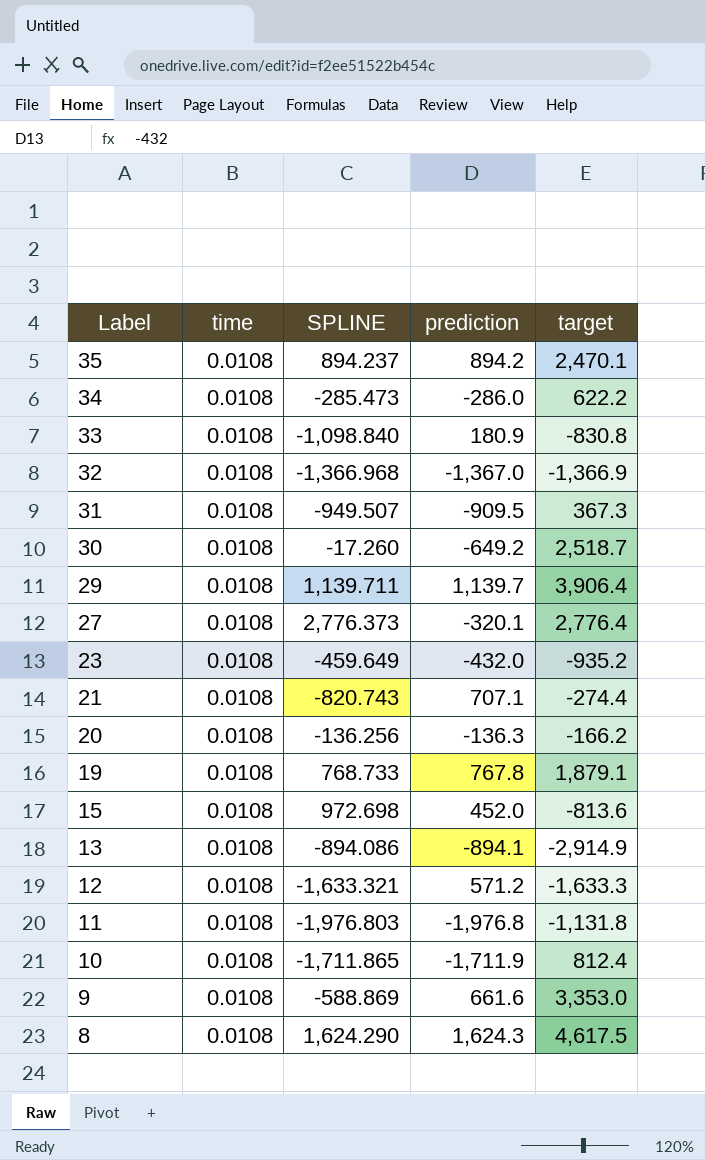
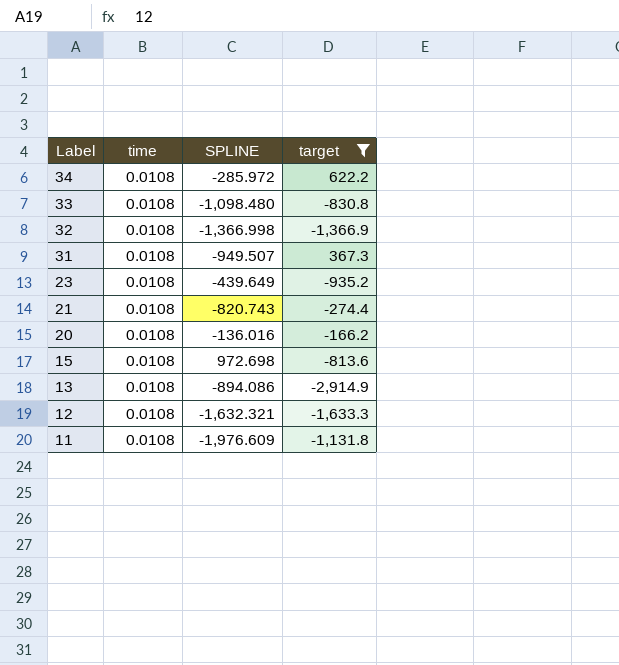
filter: none -> target <= 622.2
column prediction | position: 4 -> none
34 | SPLINE: -285.473 -> -285.972
33 | SPLINE: -1,098.840 -> -1,098.480
32 | SPLINE: -1,366.968 -> -1,366.998
23 | SPLINE: -459.649 -> -439.649
20 | SPLINE: -136.256 -> -136.016
12 | SPLINE: -1,633.321 -> -1,632.321
11 | SPLINE: -1,976.803 -> -1,976.609

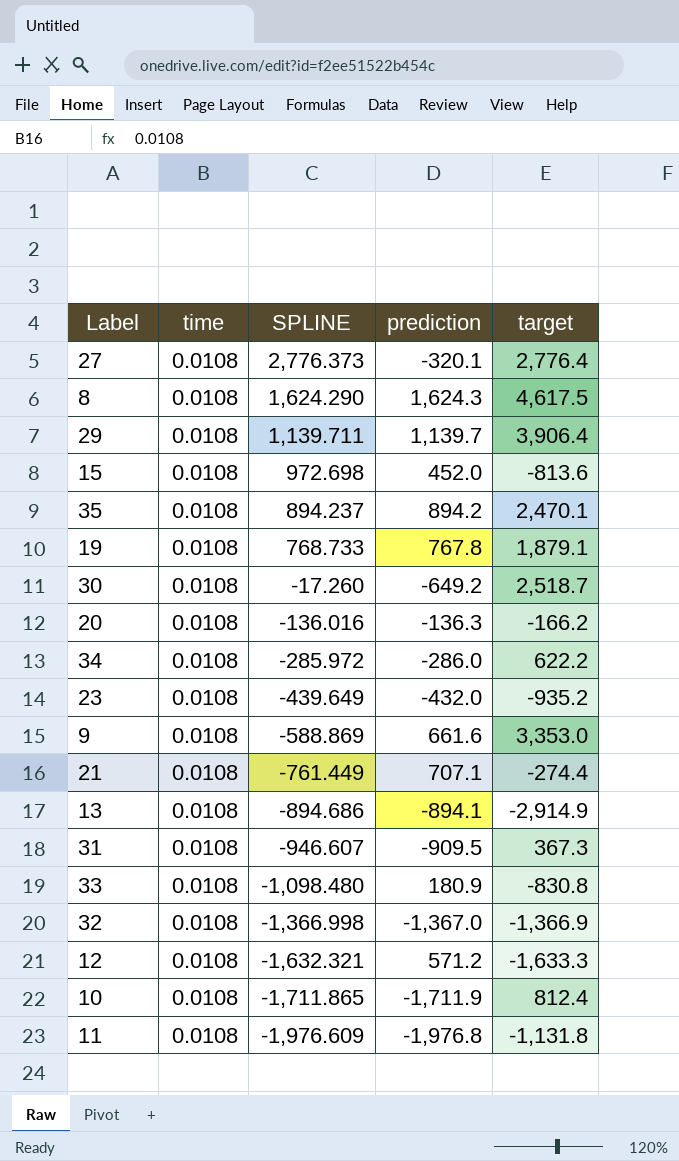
filter: target <= 622.2 -> none
row order: Label descending -> SPLINE descending
column prediction | position: none -> 4
21 | SPLINE: -820.743 -> -761.449
13 | SPLINE: -894.086 -> -894.686
31 | SPLINE: -949.507 -> -946.607

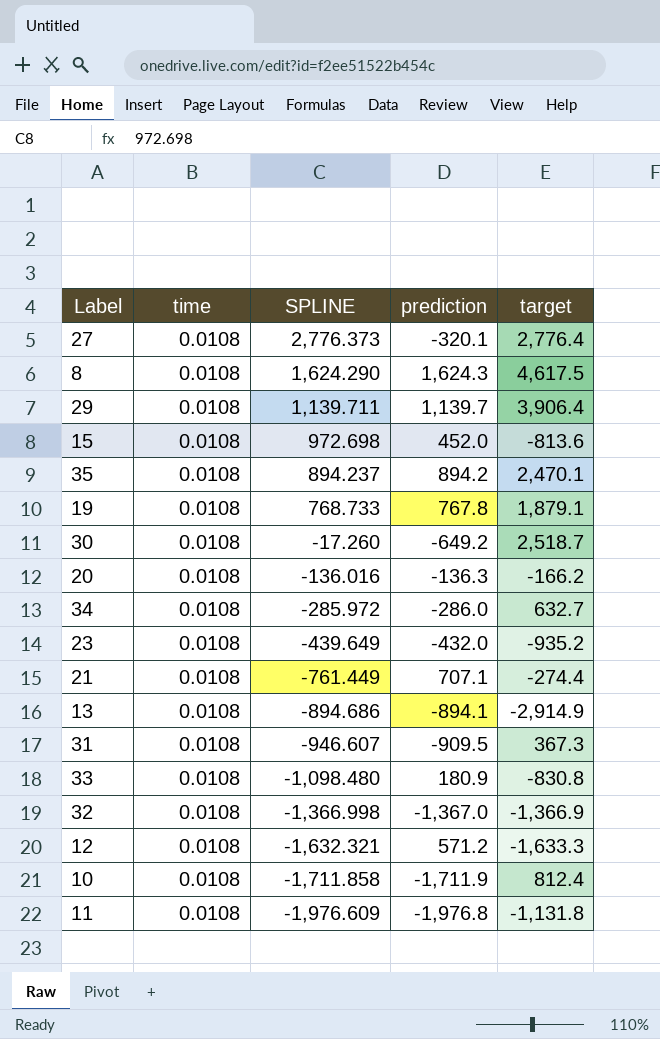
row 9: 0.0108 | -588.869 | 661.6 | 3,353.0 -> none
34 | target: 622.2 -> 632.7
10 | SPLINE: -1,711.865 -> -1,711.858

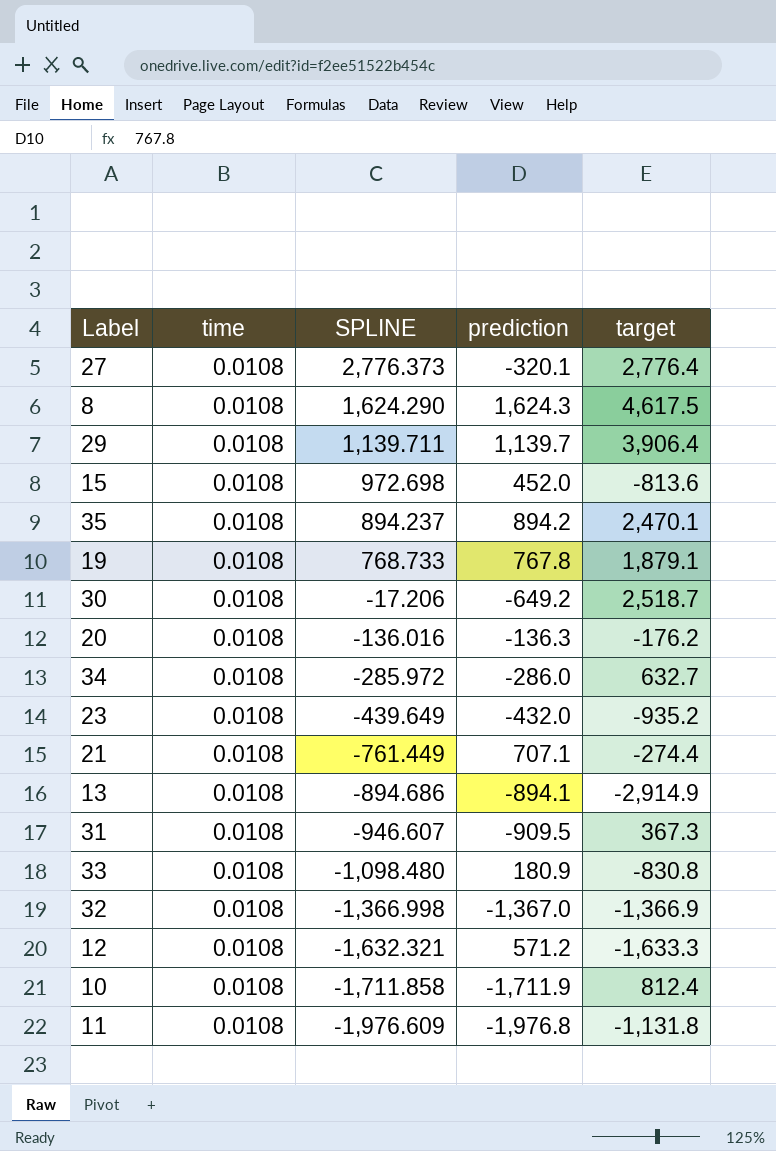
30 | SPLINE: -17.260 -> -17.206
20 | target: -166.2 -> -176.2

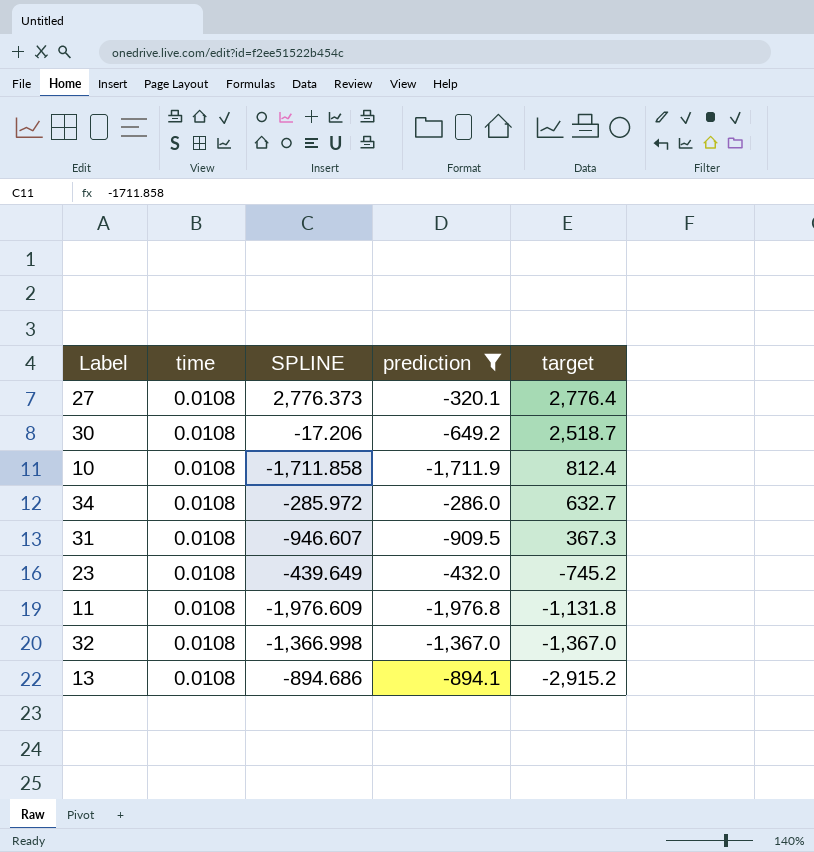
filter: none -> prediction <= -286.0
row order: SPLINE descending -> target descending
23 | target: -935.2 -> -745.2
32 | target: -1,366.9 -> -1,367.0
13 | target: -2,914.9 -> -2,915.2

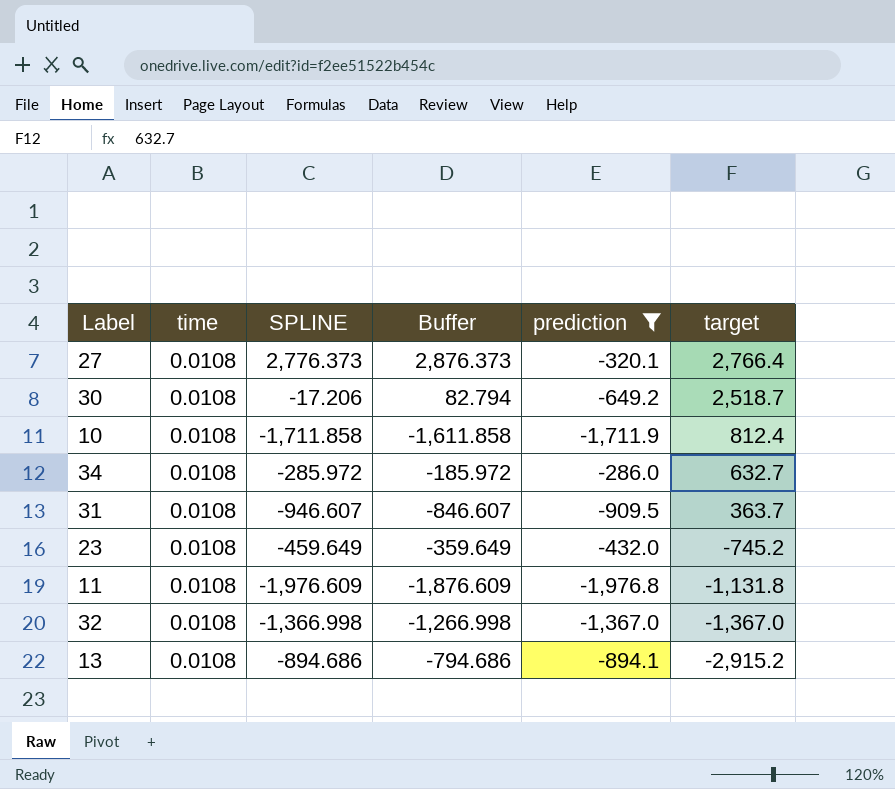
column Buffer | formula: none -> [SPLINE] + 100
27 | target: 2,776.4 -> 2,766.4
31 | target: 367.3 -> 363.7
23 | SPLINE: -439.649 -> -459.649

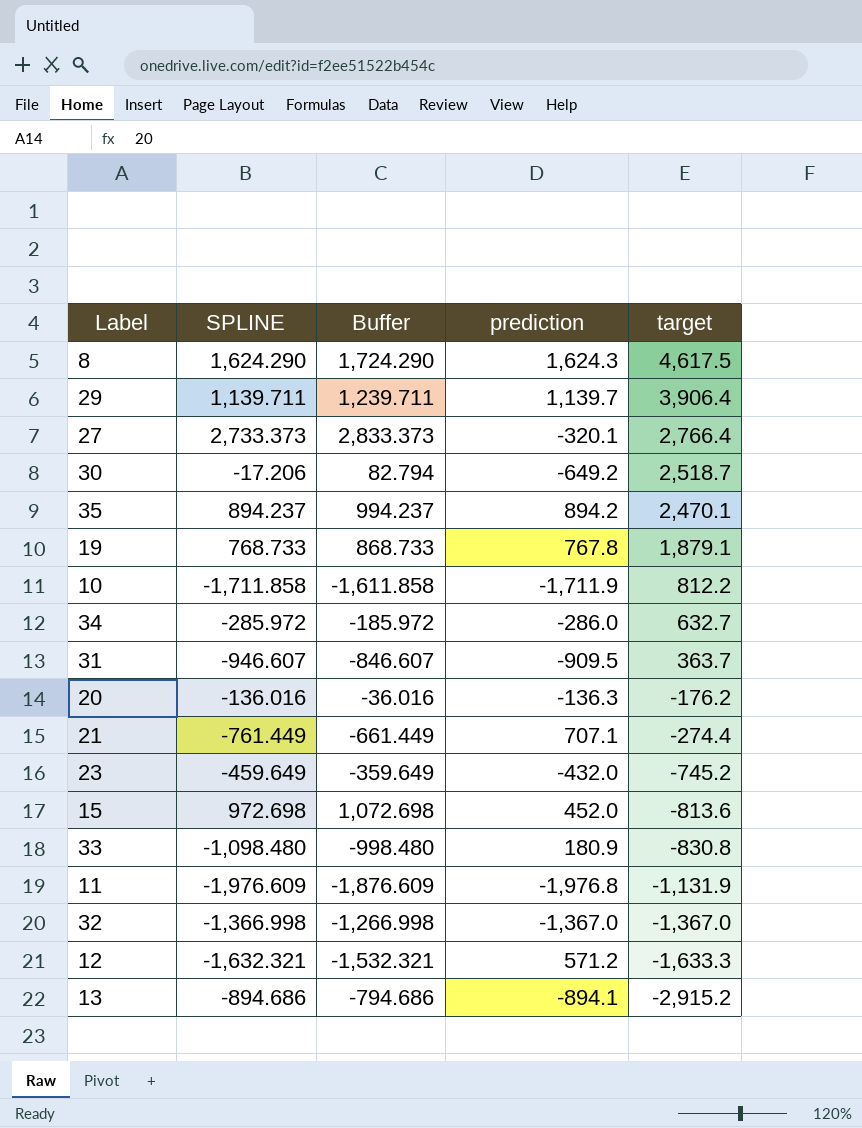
filter: prediction <= -286.0 -> none
column time | position: 2 -> none
27 | SPLINE: 2,776.373 -> 2,733.373
27 | Buffer: 2,876.373 -> 2,833.373
10 | target: 812.4 -> 812.2
11 | target: -1,131.8 -> -1,131.9

